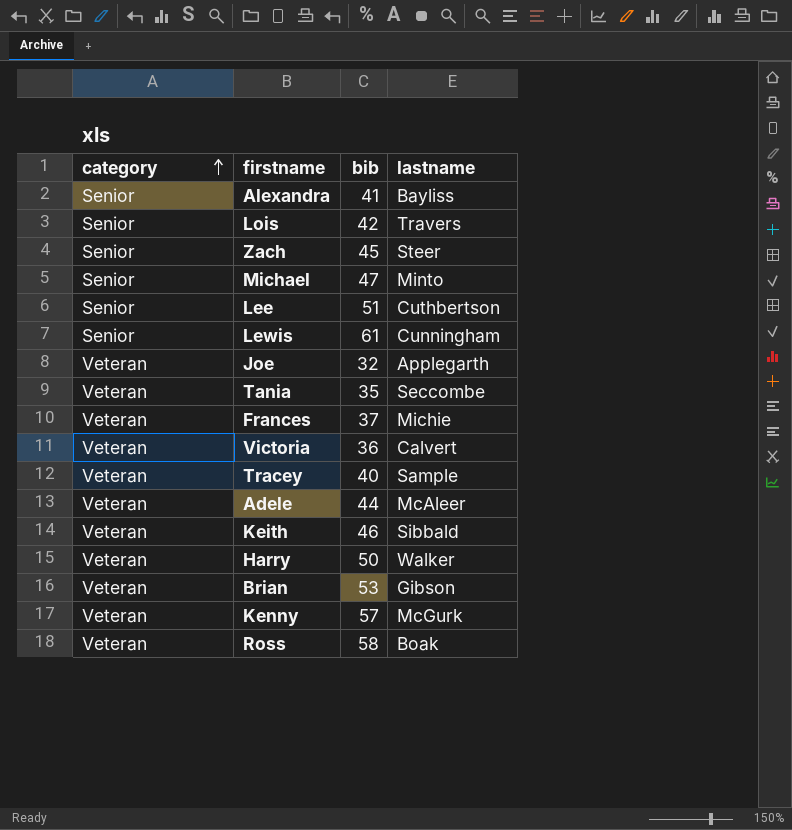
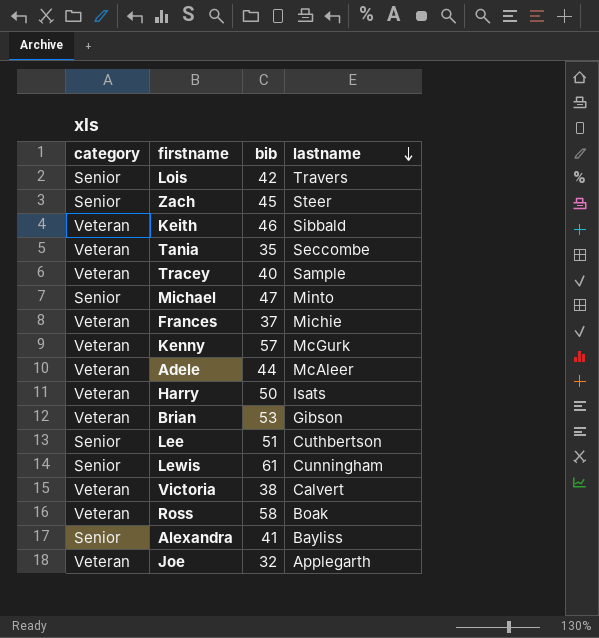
row order: category ascending -> lastname descending
Harry | lastname: Walker -> Isats
Victoria | bib: 36 -> 38

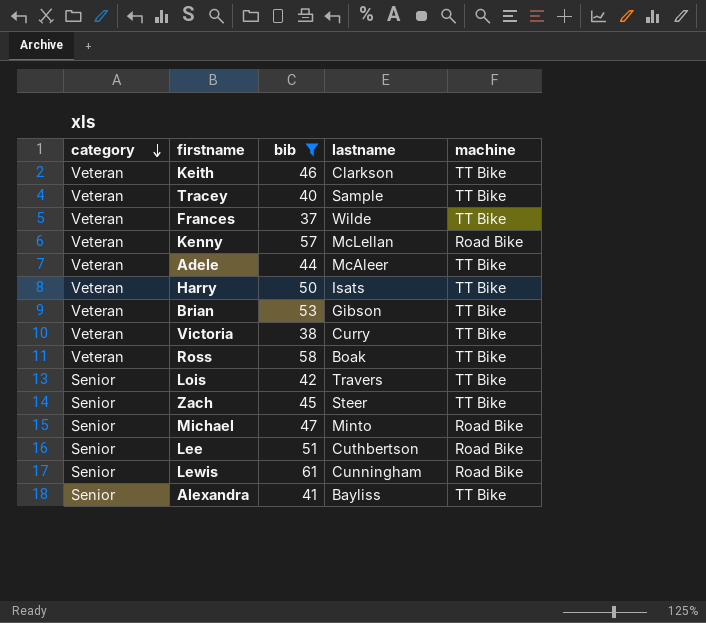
filter: none -> bib >= 37
row order: lastname descending -> category descending
column machine | position: none -> 5
Keith | lastname: Sibbald -> Clarkson
Frances | lastname: Michie -> Wilde
Kenny | lastname: McGurk -> McLellan
Victoria | lastname: Calvert -> Curry

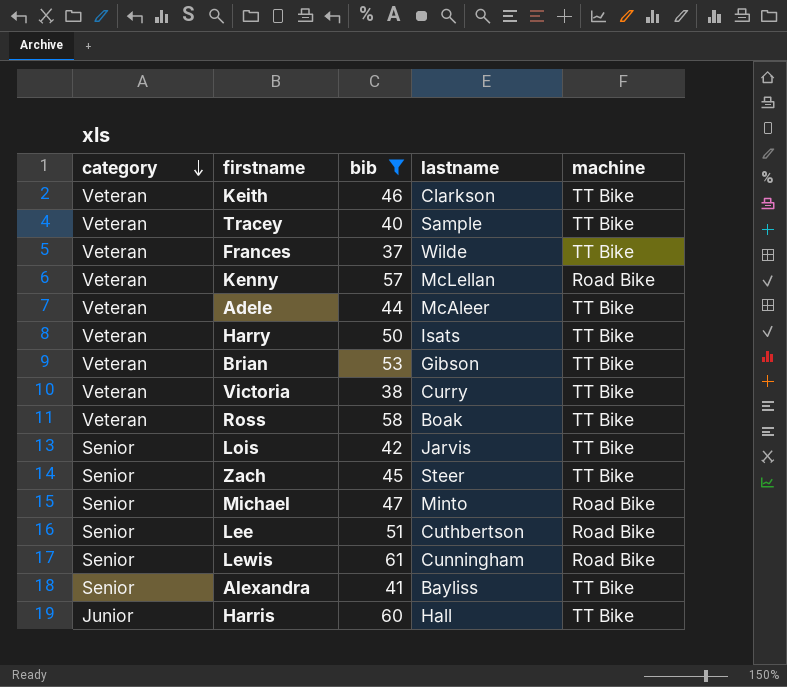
Lois | lastname: Travers -> Jarvis
row Harris: none -> Junior | 60 | Hall | TT Bike

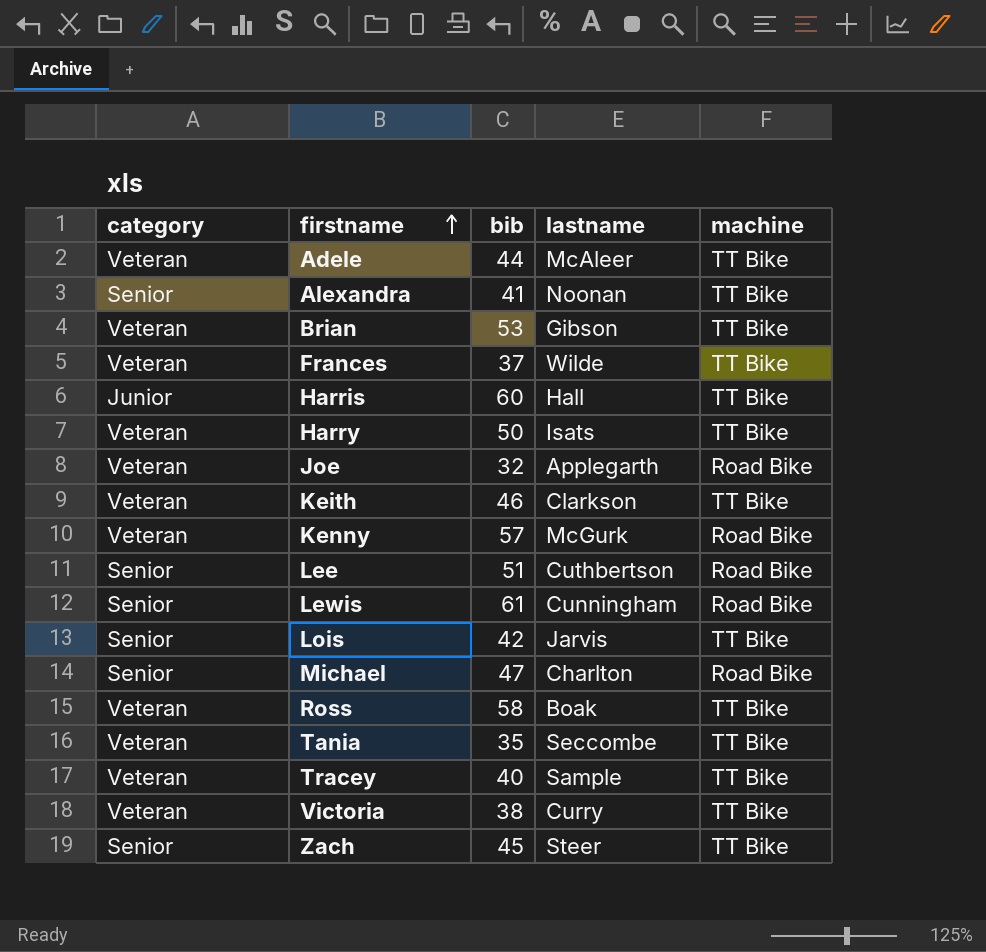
filter: bib >= 37 -> none
row order: category descending -> firstname ascending
Alexandra | lastname: Bayliss -> Noonan
Kenny | lastname: McLellan -> McGurk
Michael | lastname: Minto -> Charlton

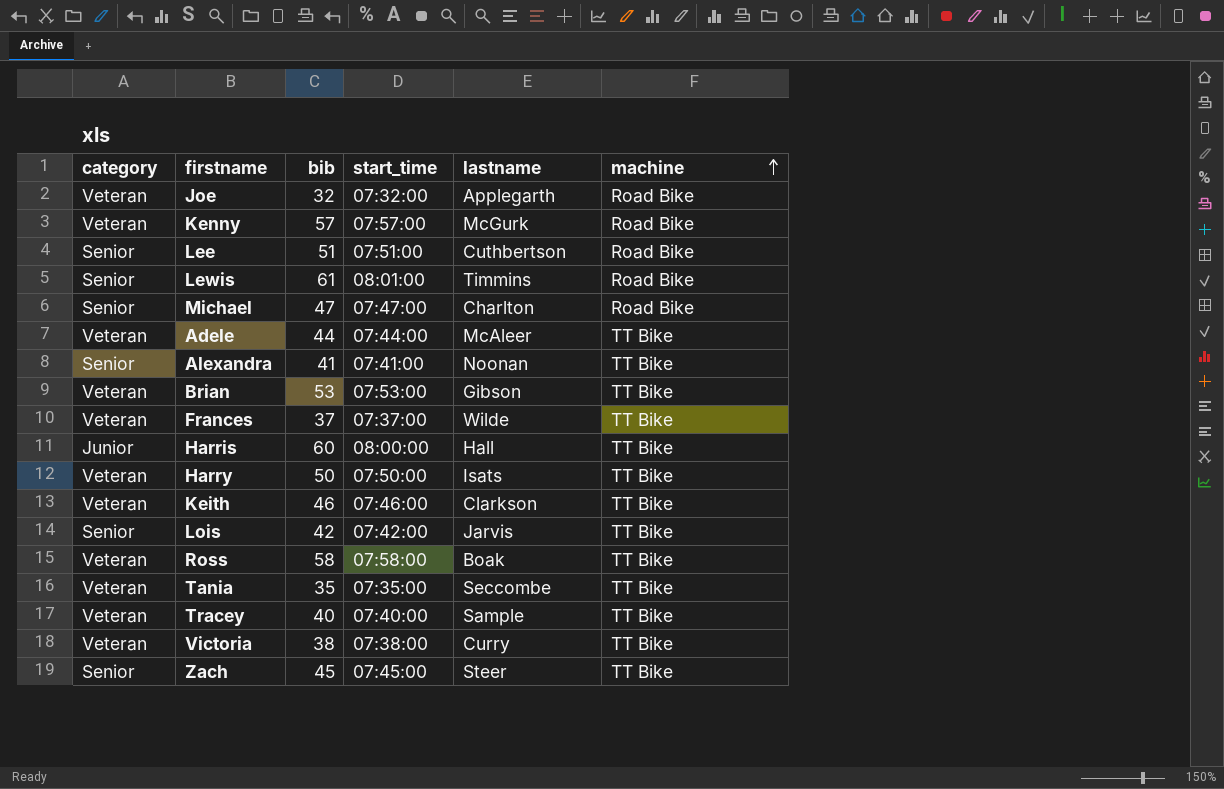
row order: firstname ascending -> machine ascending
column start_time | position: none -> 4
Lewis | lastname: Cunningham -> Timmins

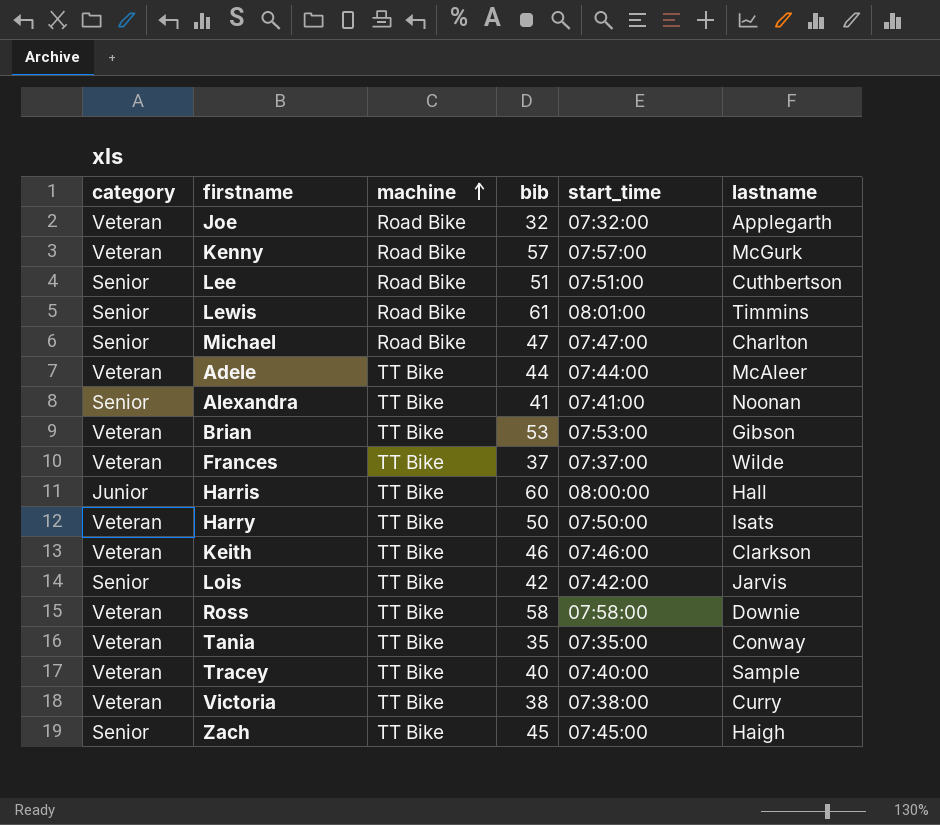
column machine | position: 6 -> 3
Ross | lastname: Boak -> Downie
Tania | lastname: Seccombe -> Conway
Zach | lastname: Steer -> Haigh

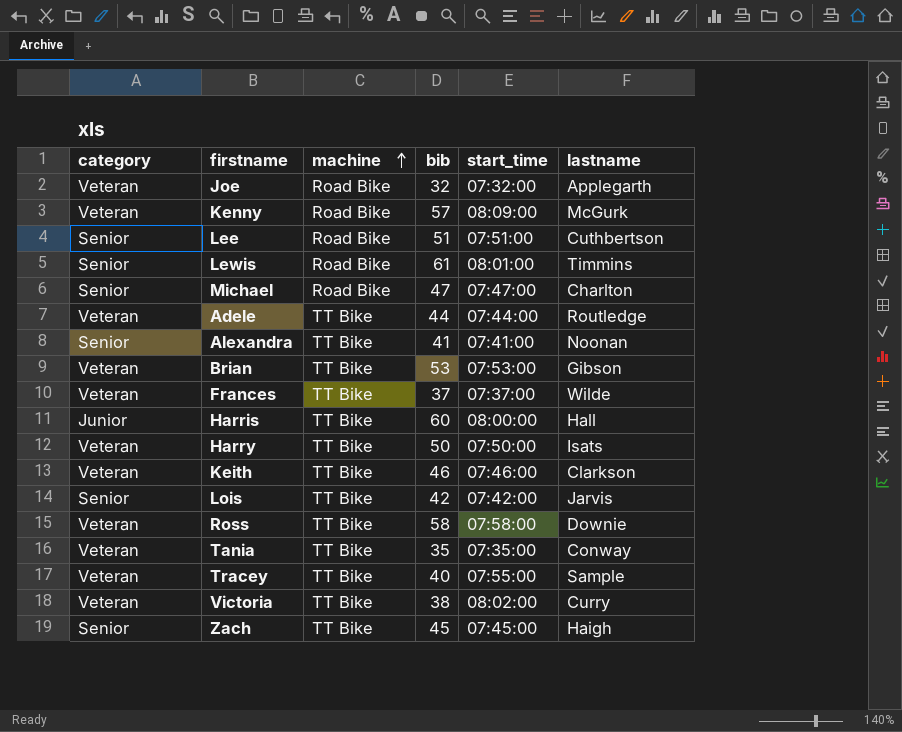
Kenny | start_time: 07:57:00 -> 08:09:00
Adele | lastname: McAleer -> Routledge
Tracey | start_time: 07:40:00 -> 07:55:00
Victoria | start_time: 07:38:00 -> 08:02:00

